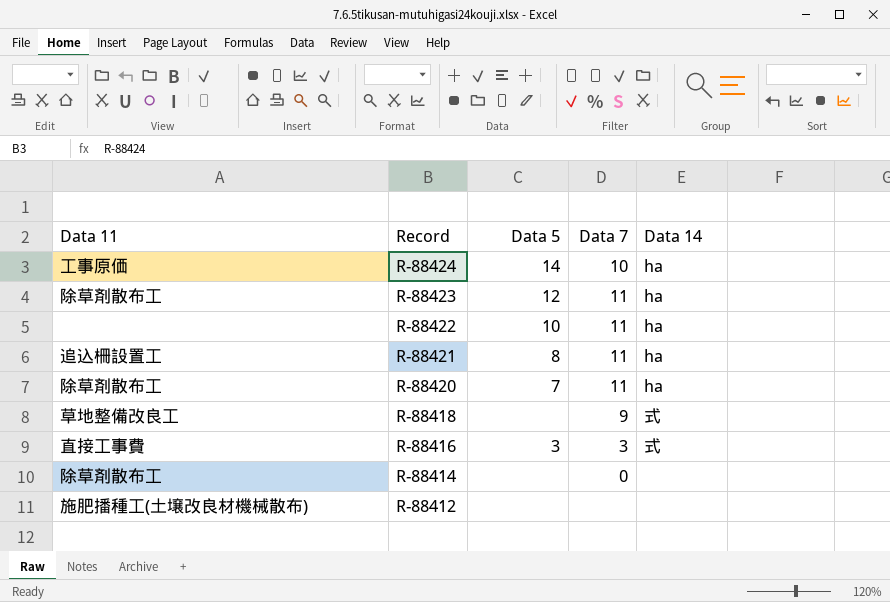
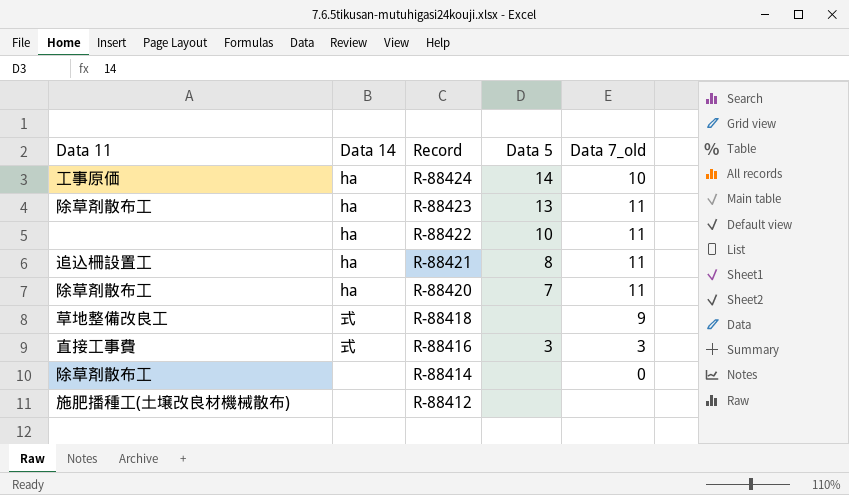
column Data 14 | position: 5 -> 2
column name: Data 7 -> Data 7_old
R-88423 | Data 5: 12 -> 13

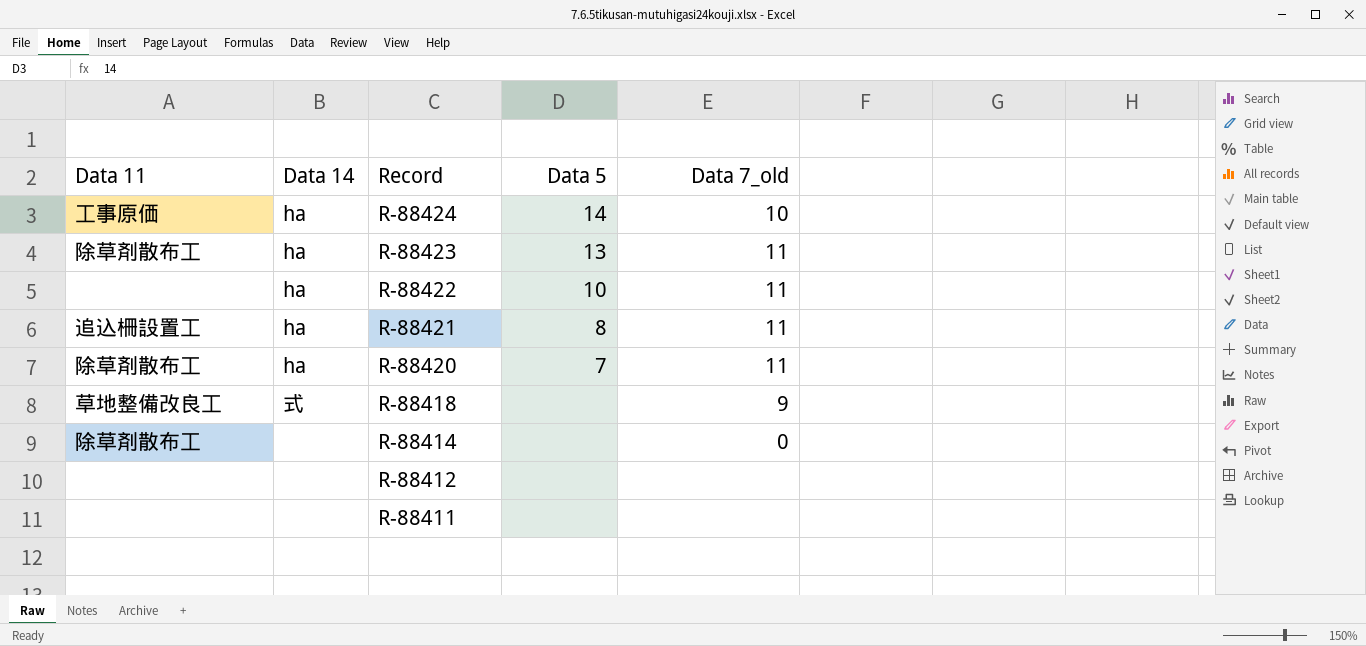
row R-88416: 直接工事費 | 式 | 3 | 3 -> none
R-88412 | Data 11: 施肥播種工(土壌改良材機械散布) -> none
row R-88411: none -> none | none | none | none

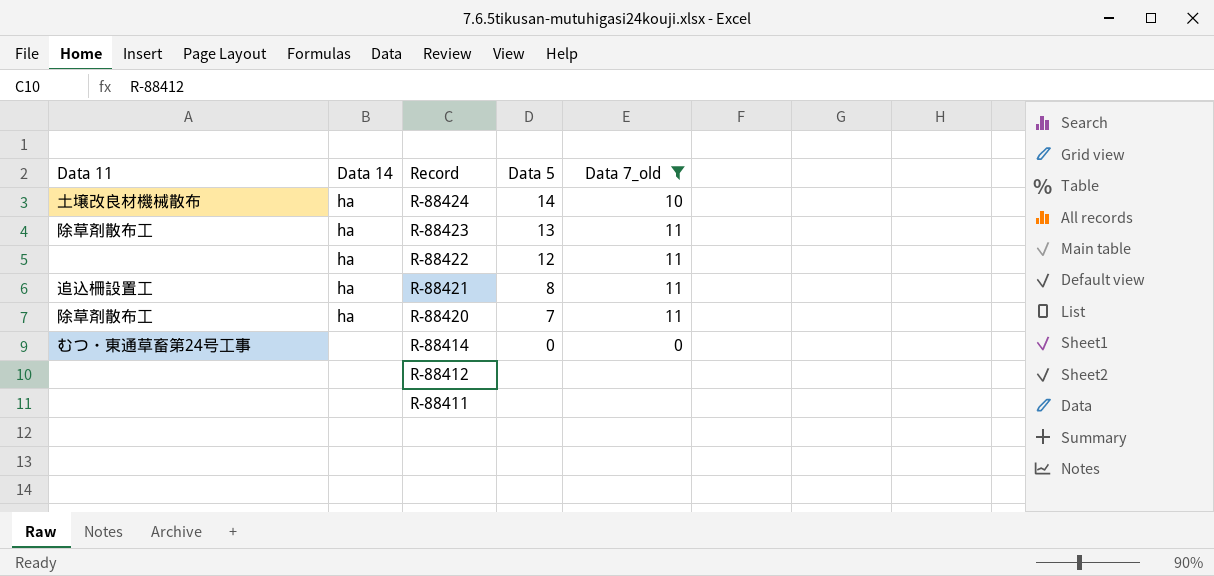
filter: none -> Data 7_old != 9
R-88424 | Data 11: 工事原価 -> 土壌改良材機械散布
R-88422 | Data 5: 10 -> 12
R-88414 | Data 11: 除草剤散布工 -> むつ・東通草畜第24号工事
R-88414 | Data 5: none -> 0

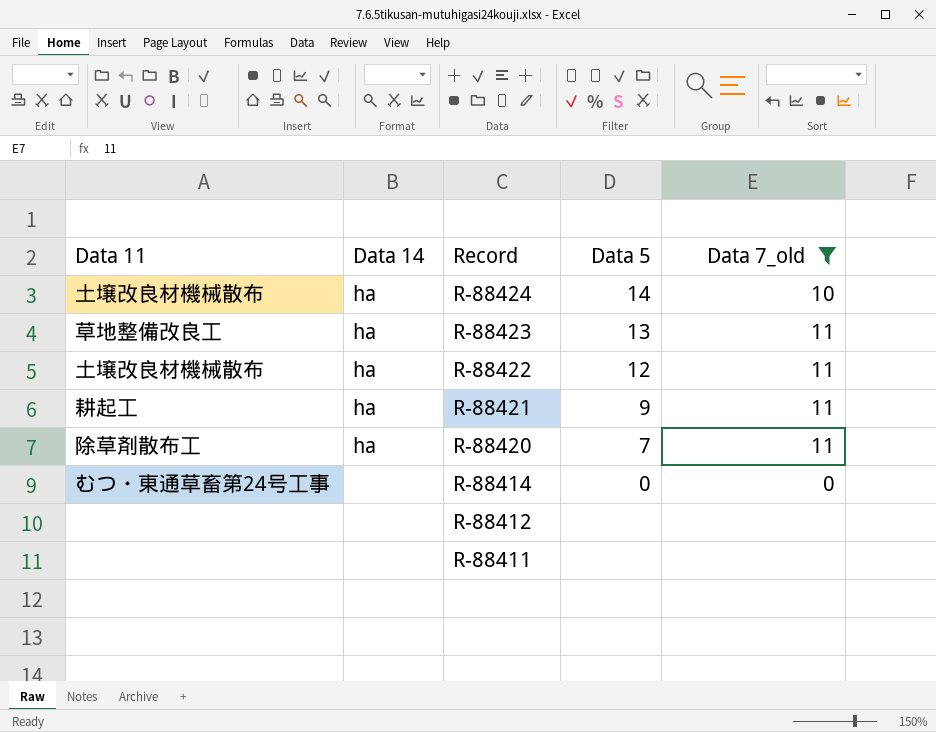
R-88423 | Data 11: 除草剤散布工 -> 草地整備改良工
R-88422 | Data 11: none -> 土壌改良材機械散布
R-88421 | Data 11: 追込柵設置工 -> 耕起工
R-88421 | Data 5: 8 -> 9

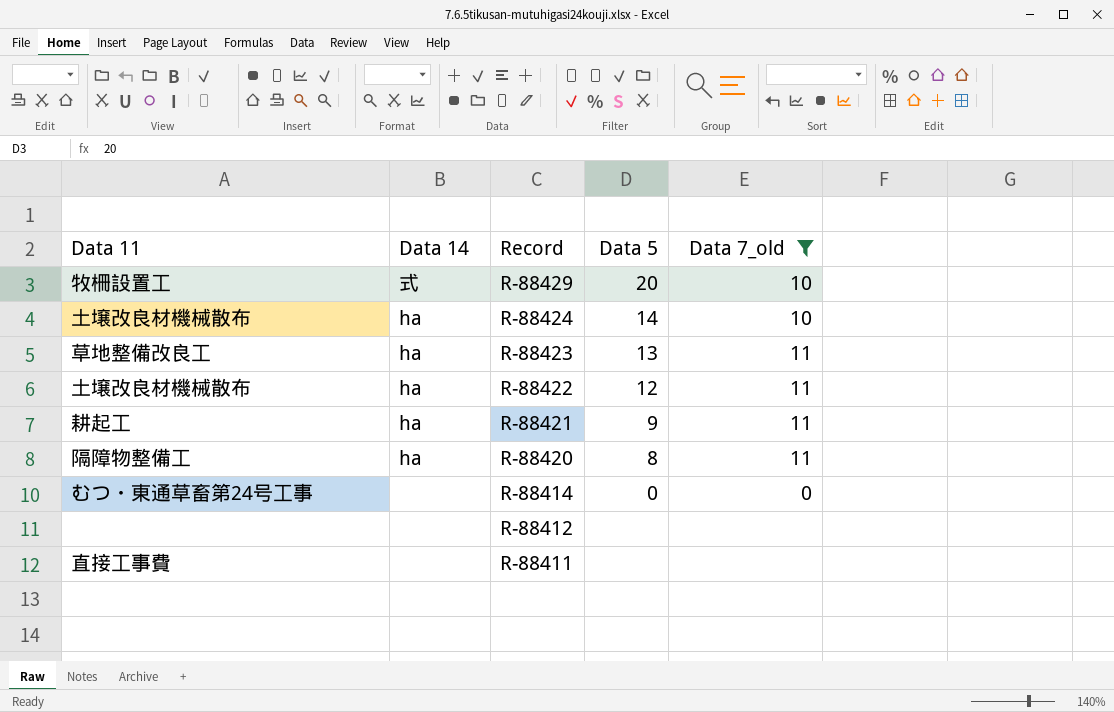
row R-88429: none -> 牧柵設置工 | 式 | 20 | 10
R-88420 | Data 11: 除草剤散布工 -> 隔障物整備工
R-88420 | Data 5: 7 -> 8
R-88411 | Data 11: none -> 直接工事費

